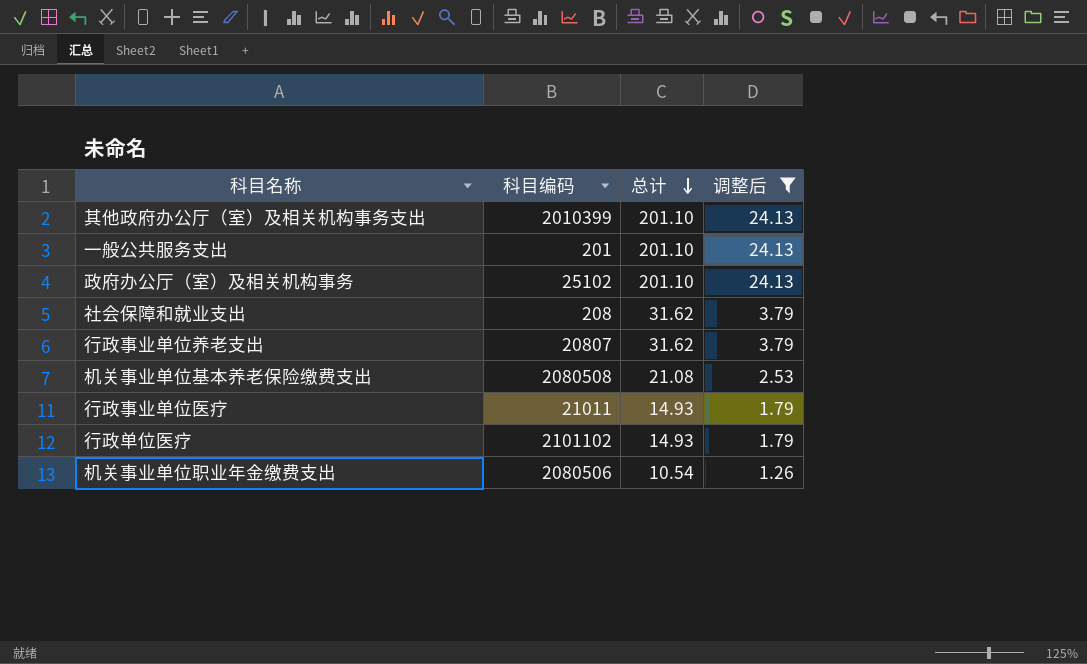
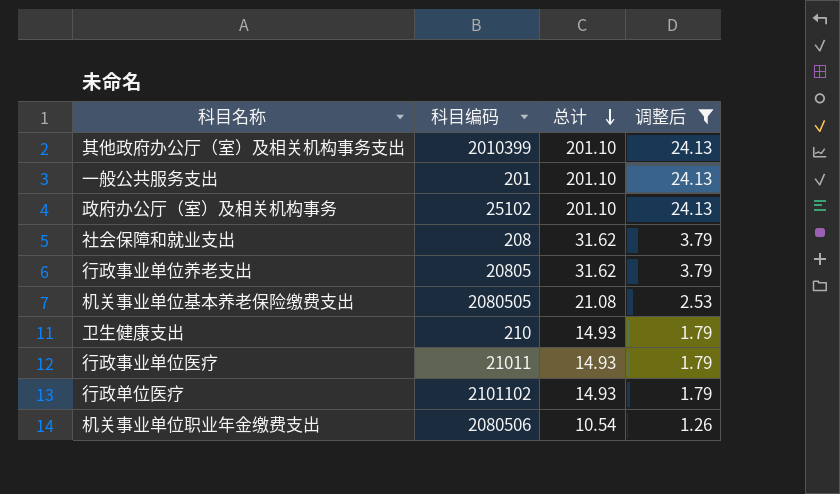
行政事业单位养老支出 | 科目编码: 20807 -> 20805
机关事业单位基本养老保险缴费支出 | 科目编码: 2080508 -> 2080505
row 卫生健康支出: none -> 210 | 14.93 | 1.79

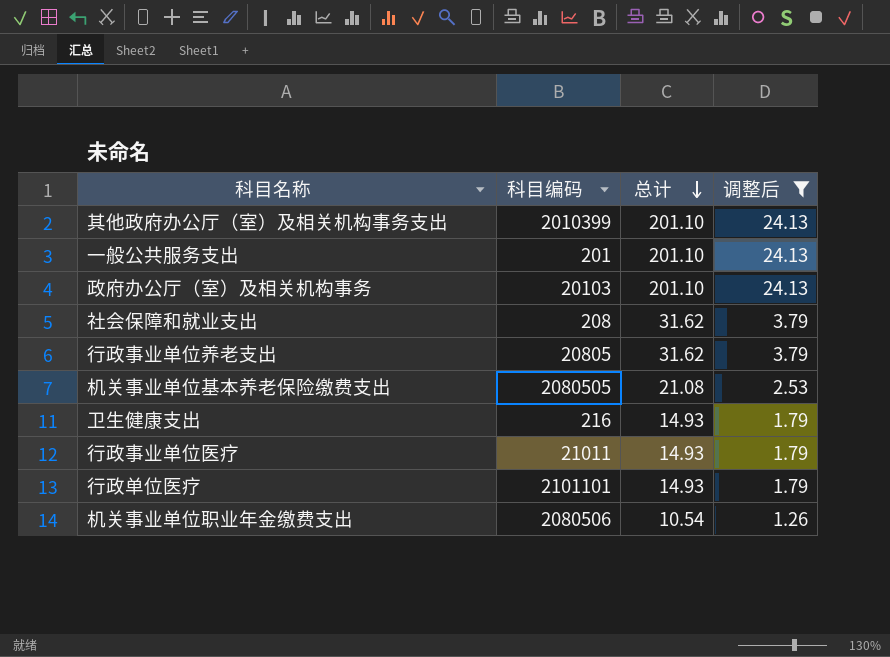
政府办公厅（室）及相关机构事务 | 科目编码: 25102 -> 20103
卫生健康支出 | 科目编码: 210 -> 216
行政单位医疗 | 科目编码: 2101102 -> 2101101

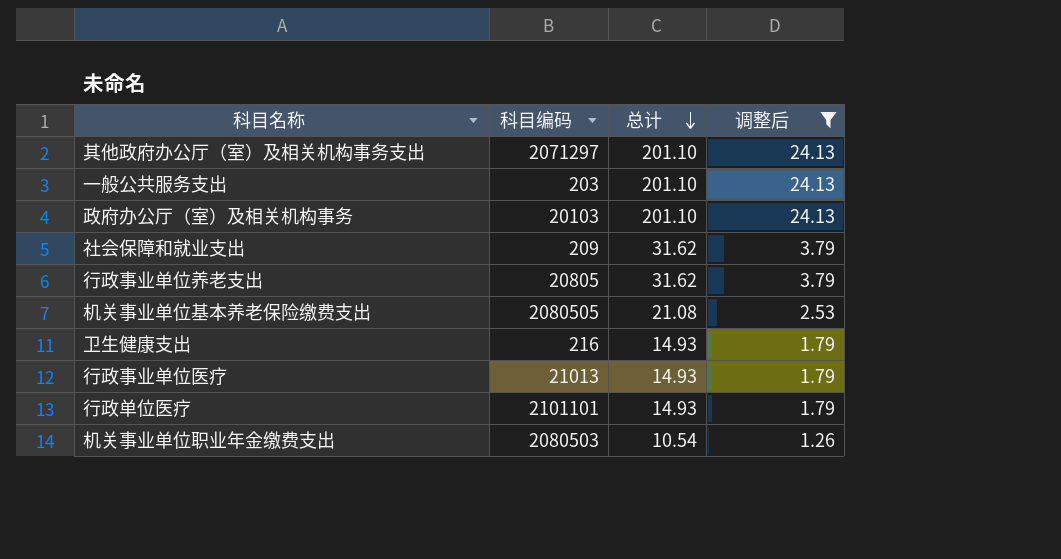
其他政府办公厅（室）及相关机构事务支出 | 科目编码: 2010399 -> 2071297
一般公共服务支出 | 科目编码: 201 -> 203
社会保障和就业支出 | 科目编码: 208 -> 209
行政事业单位医疗 | 科目编码: 21011 -> 21013
机关事业单位职业年金缴费支出 | 科目编码: 2080506 -> 2080503

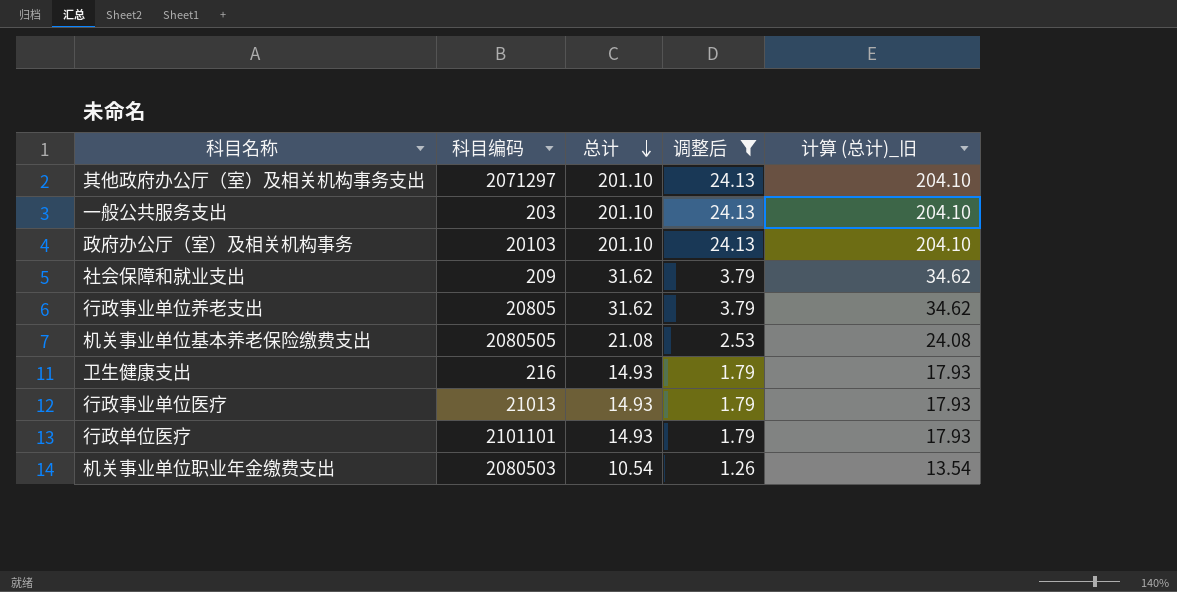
column 计算 (总计)_旧 | formula: none -> [总计] + 3

